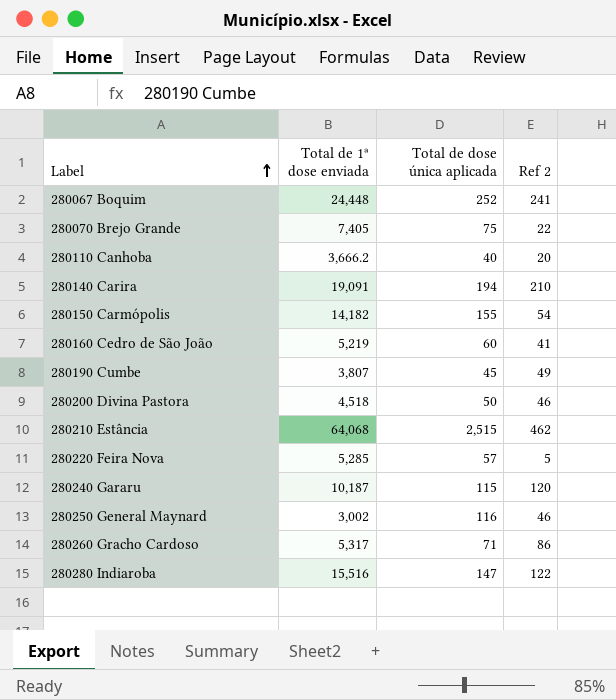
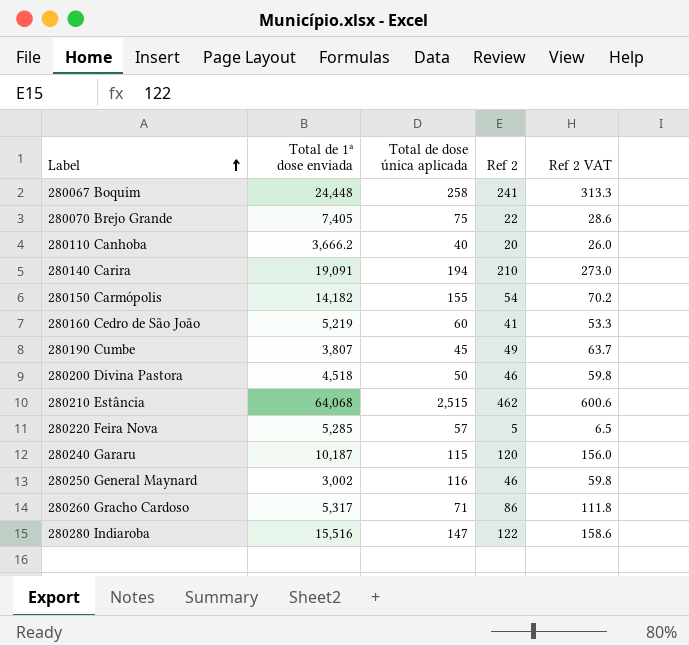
column Ref 2 VAT | formula: none -> [Ref 2] * 1.3
280067 Boquim | Total de dose única aplicada: 252 -> 258

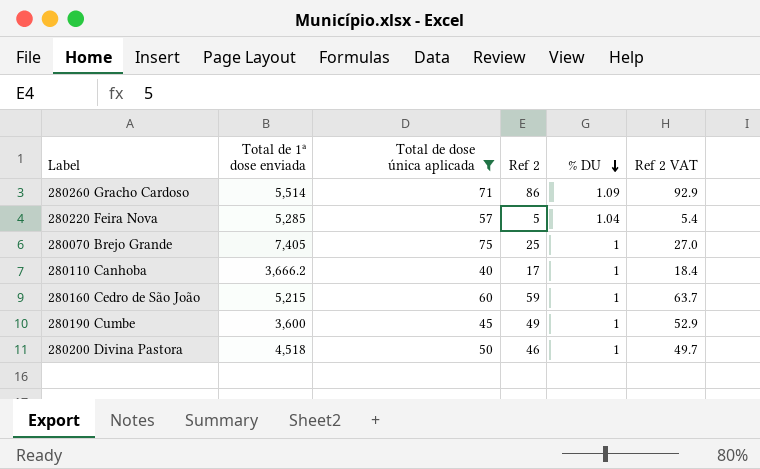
filter: none -> Total de dose única aplicada <= 75
row order: Label ascending -> % DU descending
column % DU | position: none -> 5
column Ref 2 VAT | formula: [Ref 2] * 1.3 -> [Ref 2] * 1.08
280260 Gracho Cardoso | Total de 1ª dose enviada: 5,317 -> 5,514
280070 Brejo Grande | Ref 2: 22 -> 25
280110 Canhoba | Ref 2: 20 -> 17
280160 Cedro de São João | Total de 1ª dose enviada: 5,219 -> 5,215
280160 Cedro de São João | Ref 2: 41 -> 59
280190 Cumbe | Total de 1ª dose enviada: 3,807 -> 3,600

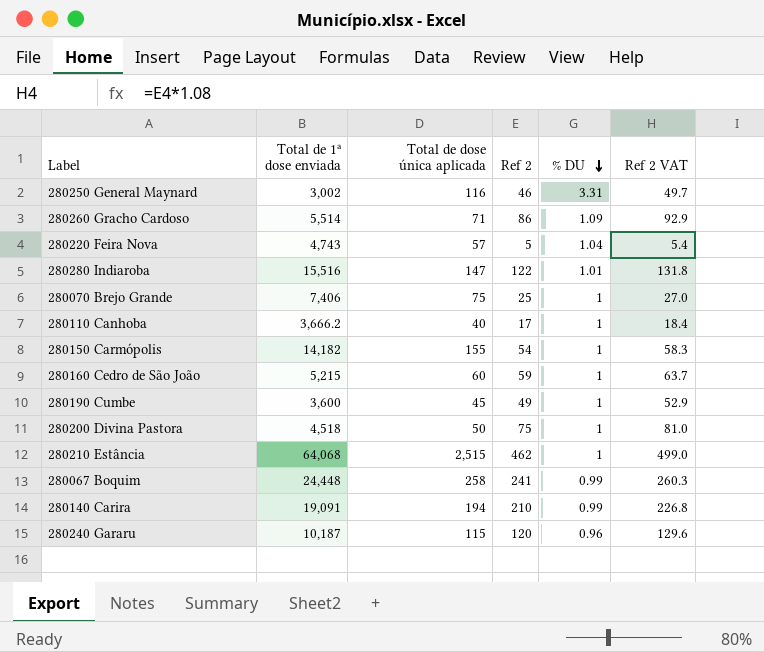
filter: Total de dose única aplicada <= 75 -> none
280220 Feira Nova | Total de 1ª dose enviada: 5,285 -> 4,743
280070 Brejo Grande | Total de 1ª dose enviada: 7,405 -> 7,406
280200 Divina Pastora | Ref 2: 46 -> 75
280200 Divina Pastora | Ref 2 VAT: 49.7 -> 81.0

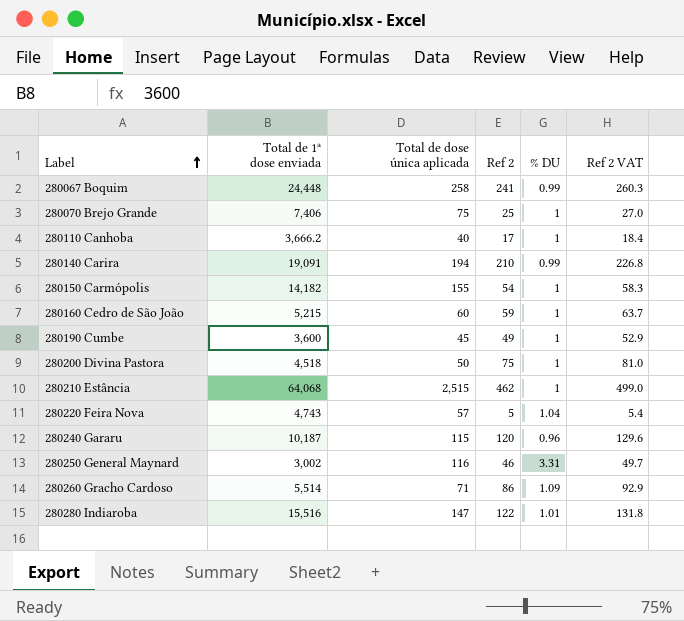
row order: % DU descending -> Label ascending

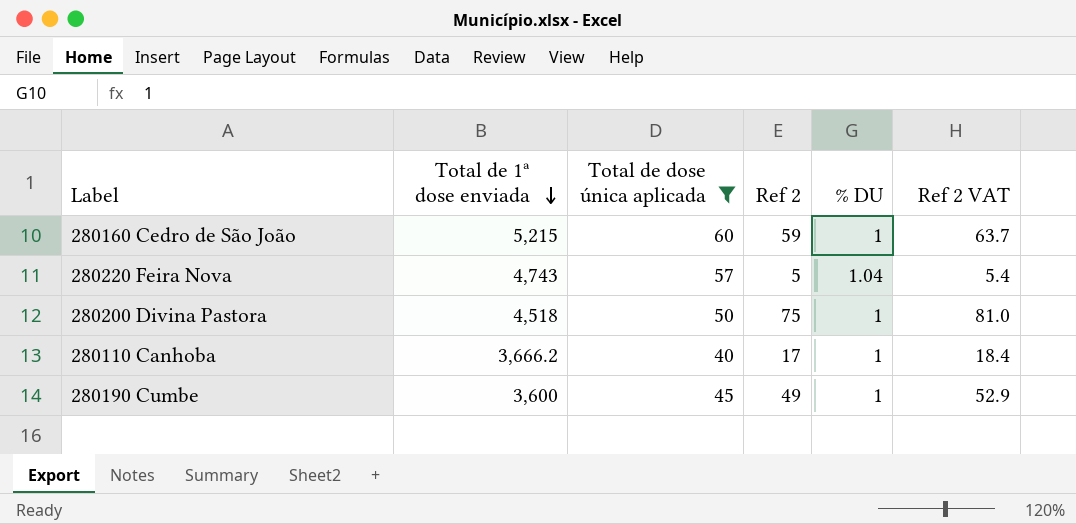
filter: none -> Total de dose única aplicada <= 60
row order: Label ascending -> Total de 1ª dose enviada descending

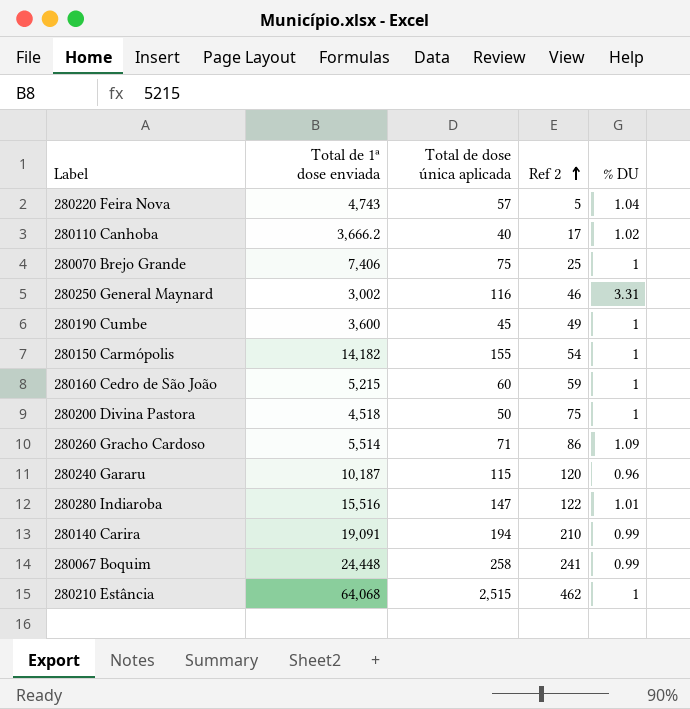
filter: Total de dose única aplicada <= 60 -> none
row order: Total de 1ª dose enviada descending -> Ref 2 ascending
column Ref 2 VAT | formula: [Ref 2] * 1.08 -> none
280110 Canhoba | % DU: 1 -> 1.02

